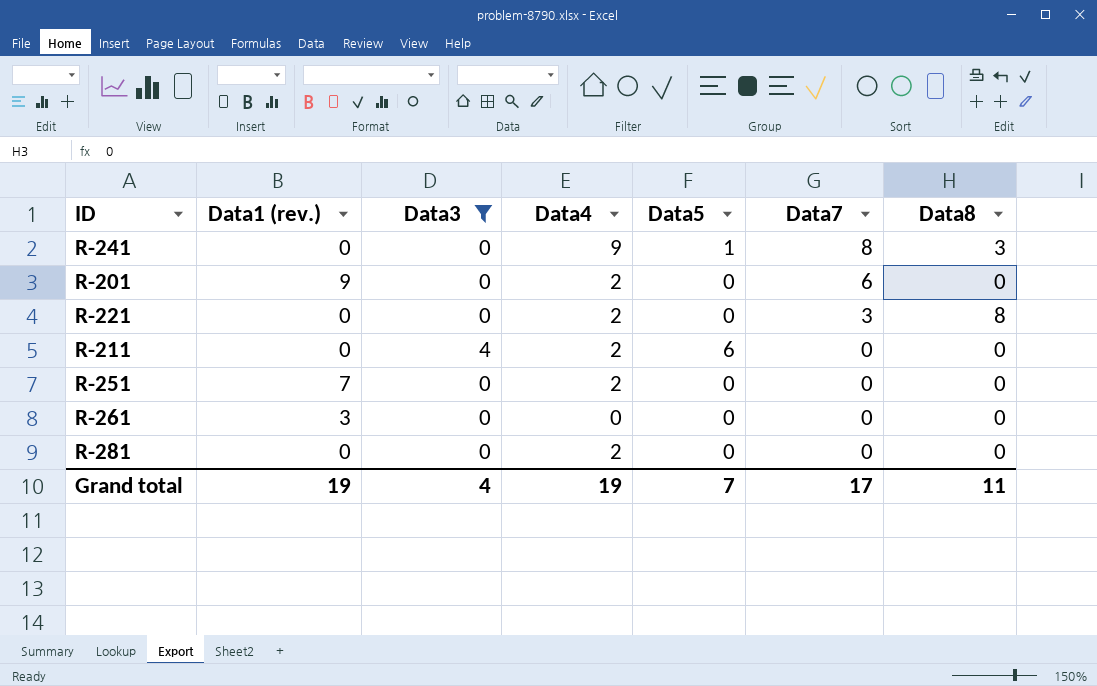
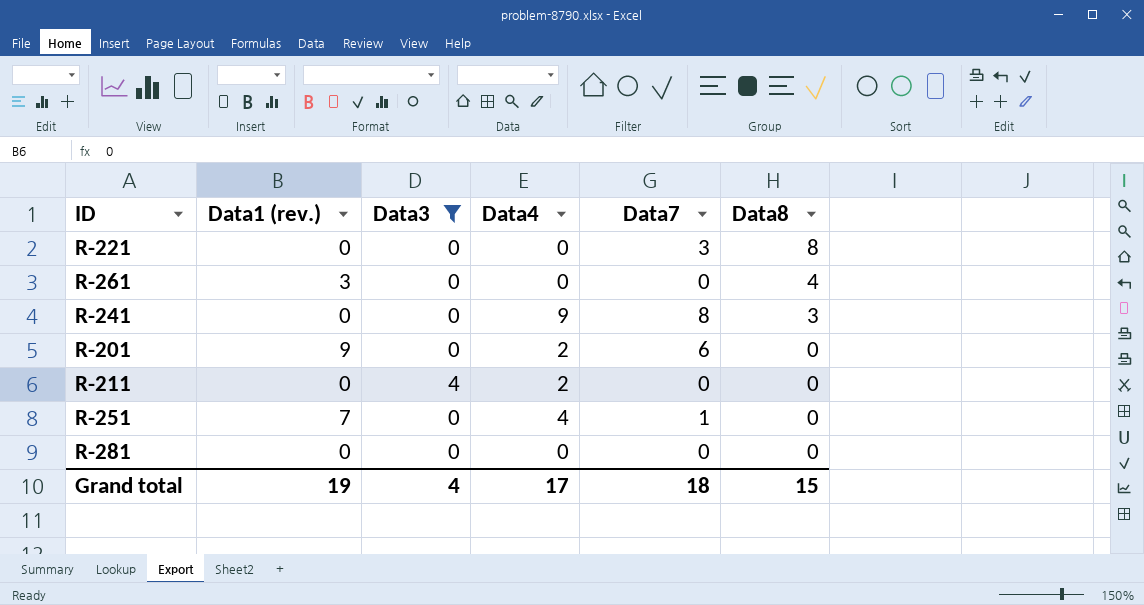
row order: Data7 descending -> Data8 descending
column Data5 | position: 5 -> none
R-221 | Data4: 2 -> 0
R-261 | Data8: 0 -> 4
R-251 | Data4: 2 -> 4
R-251 | Data7: 0 -> 1
R-281 | Data4: 2 -> 0
Grand total | Data4: 19 -> 17
Grand total | Data7: 17 -> 18
Grand total | Data8: 11 -> 15

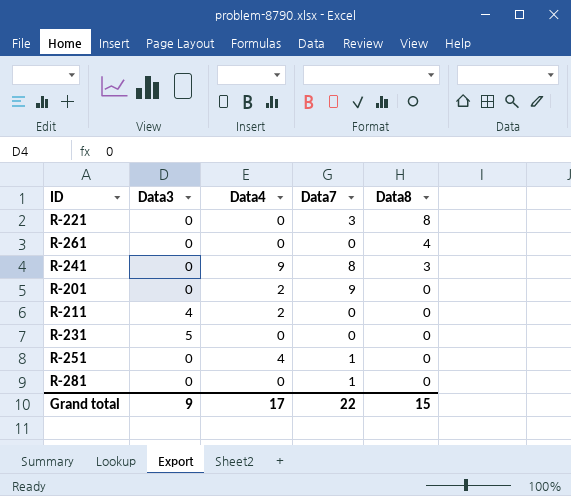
filter: Data3 != 5 -> none
column Data1 (rev.) | position: 2 -> none
R-201 | Data7: 6 -> 9
R-281 | Data7: 0 -> 1
Grand total | Data3: 4 -> 9
Grand total | Data7: 18 -> 22

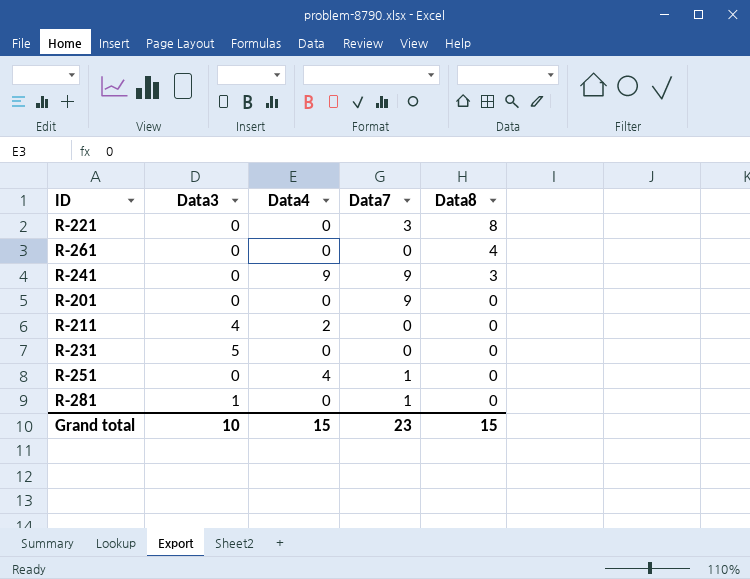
R-241 | Data7: 8 -> 9
R-201 | Data4: 2 -> 0
R-281 | Data3: 0 -> 1
Grand total | Data3: 9 -> 10
Grand total | Data4: 17 -> 15
Grand total | Data7: 22 -> 23

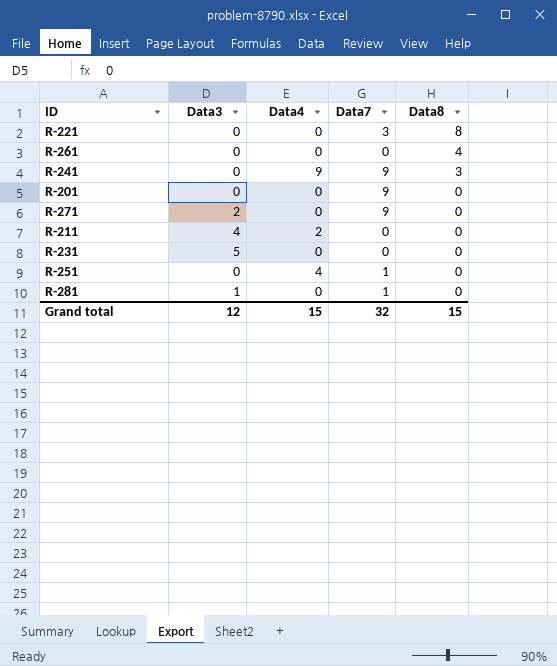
row R-271: none -> 2 | 0 | 9 | 0
Grand total | Data3: 10 -> 12
Grand total | Data7: 23 -> 32

